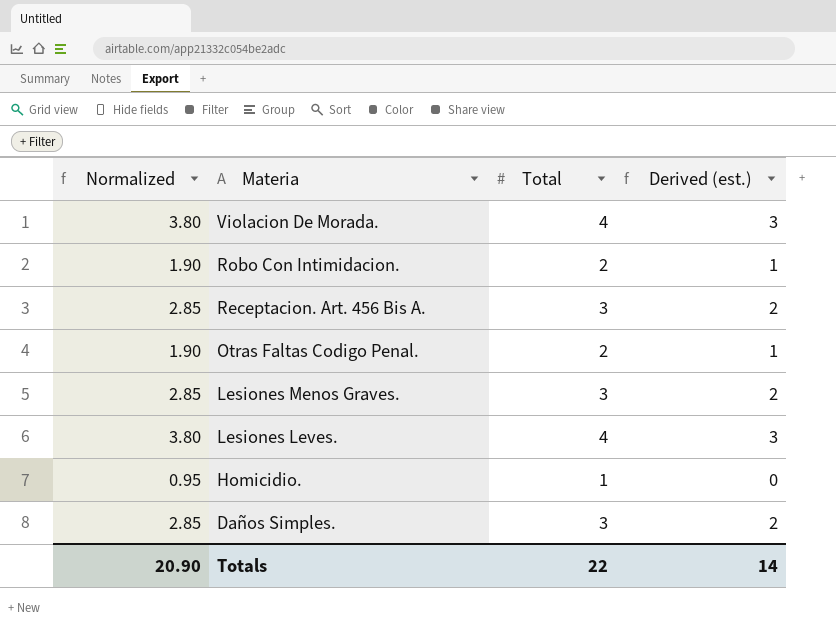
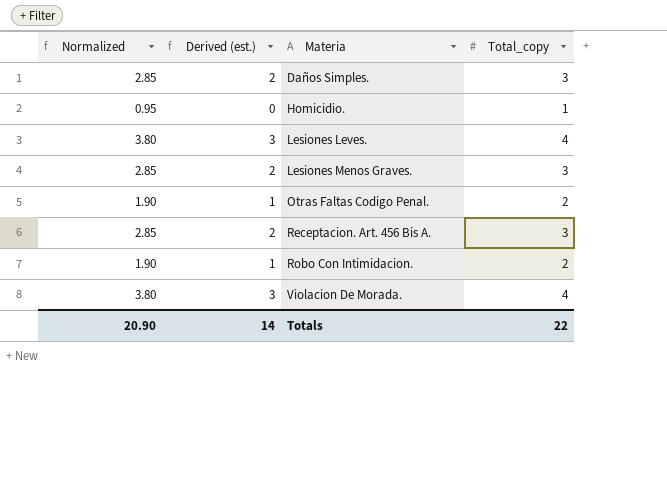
row order: Materia descending -> Materia ascending
column Derived (est.) | position: 4 -> 2
column name: Total -> Total_copy

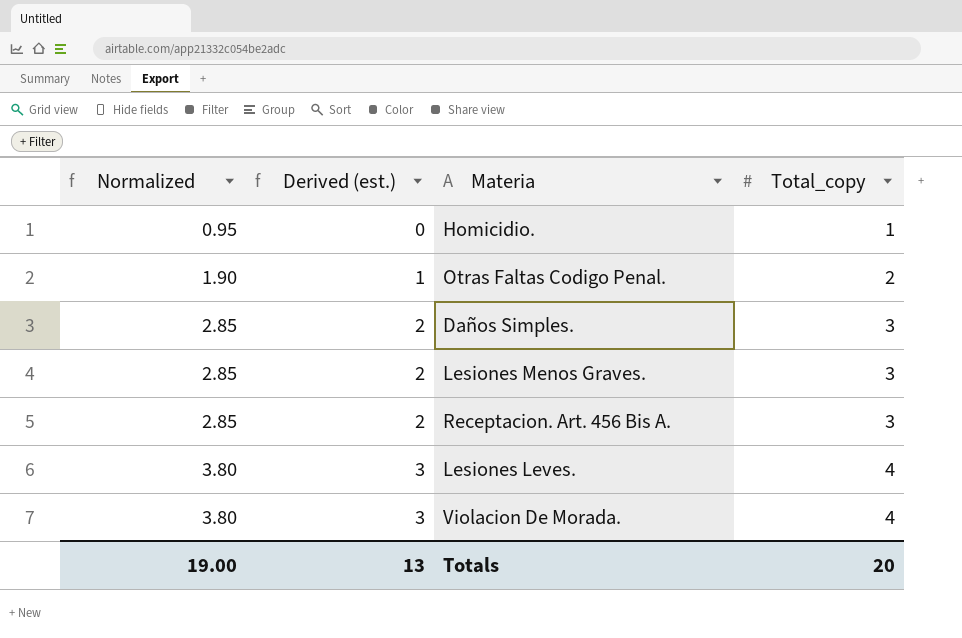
row order: Materia ascending -> Normalized ascending
row Robo Con Intimidacion.: 1.90 | 1 | 2 -> none
Totals | Normalized: 20.90 -> 19.00
Totals | Derived (est.): 14 -> 13
Totals | Total_copy: 22 -> 20

